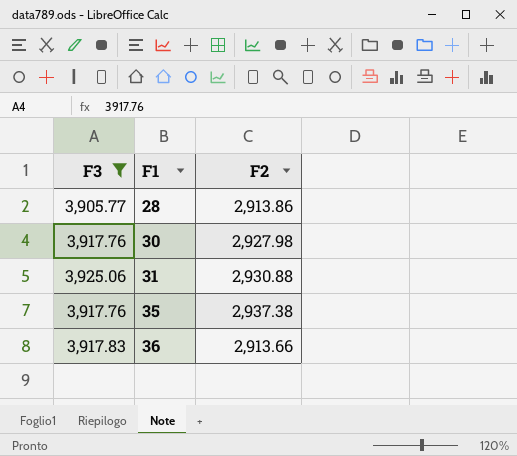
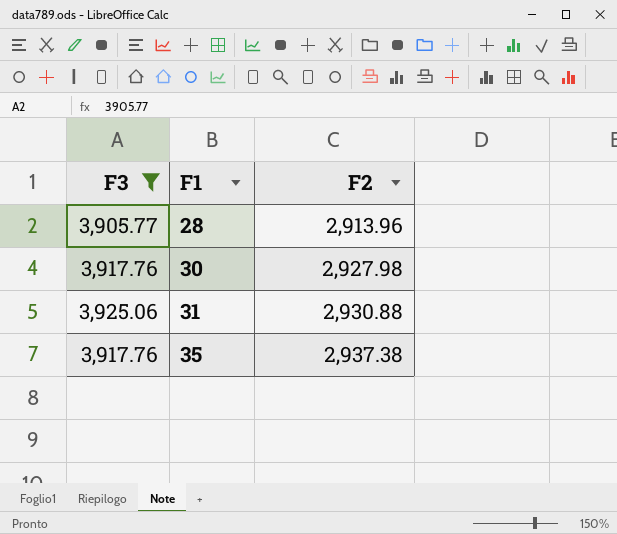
row 36: 3,917.83 | 2,913.66 -> none
28 | F2: 2,913.86 -> 2,913.96

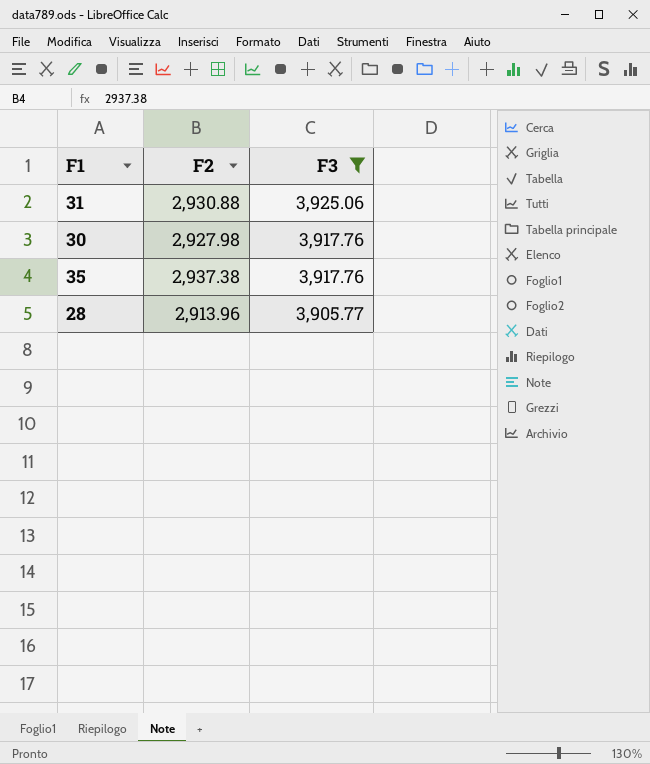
row order: F1 ascending -> F3 descending
column F3 | position: 1 -> 3

